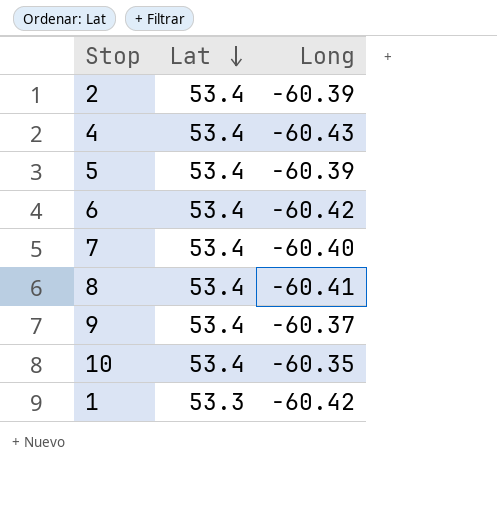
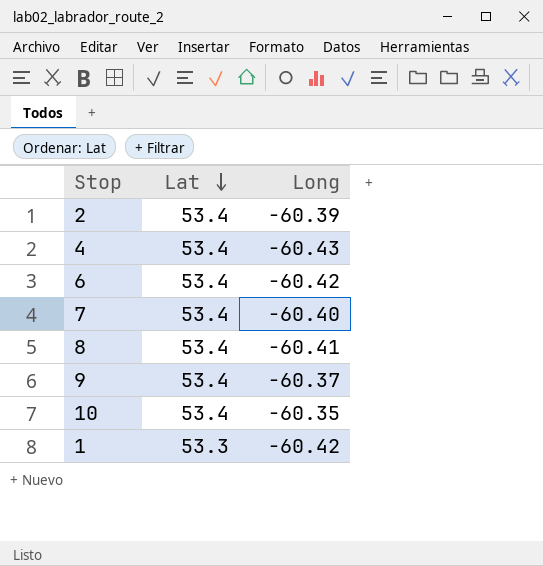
row 5: 53.4 | -60.39 -> none

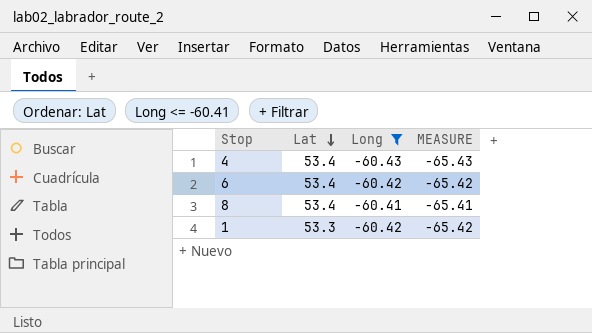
filter: none -> Long <= -60.41
column MEASURE | formula: none -> [Long] - 5

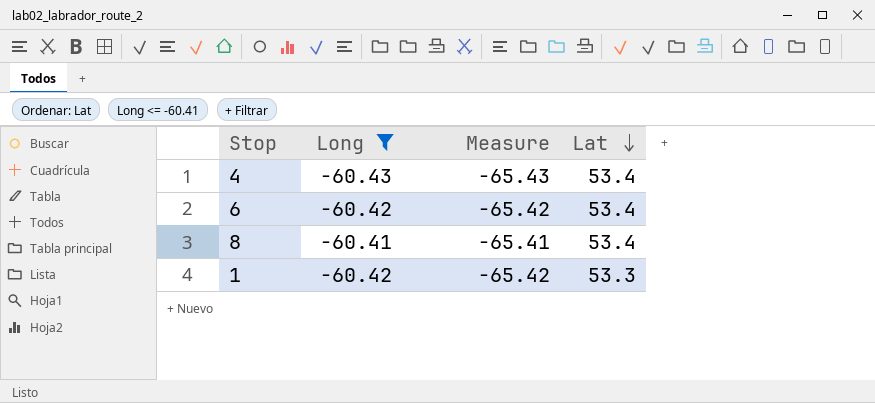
column name: MEASURE -> Measure
column Lat | position: 2 -> 4

